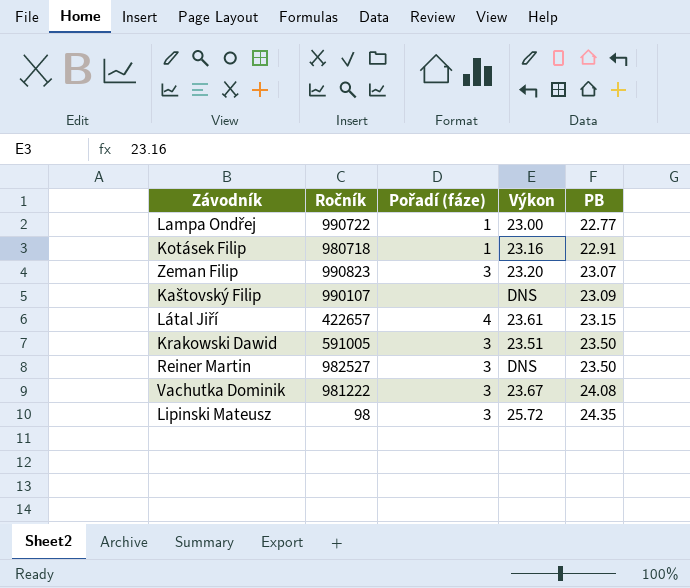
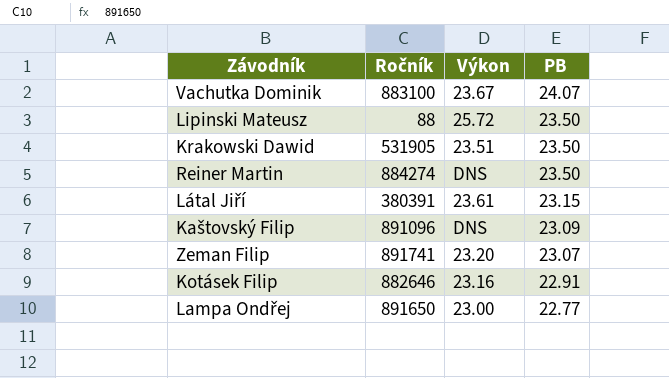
row order: PB ascending -> PB descending
column Pořadí (fáze) | position: 3 -> none
Vachutka Dominik | Ročník: 981222 -> 883100
Vachutka Dominik | PB: 24.08 -> 24.07
Lipinski Mateusz | Ročník: 98 -> 88
Lipinski Mateusz | PB: 24.35 -> 23.50
Krakowski Dawid | Ročník: 591005 -> 531905
Reiner Martin | Ročník: 982527 -> 884274
Látal Jiří | Ročník: 422657 -> 380391
Kaštovský Filip | Ročník: 990107 -> 891096
Zeman Filip | Ročník: 990823 -> 891741
Kotásek Filip | Ročník: 980718 -> 882646
Lampa Ondřej | Ročník: 990722 -> 891650

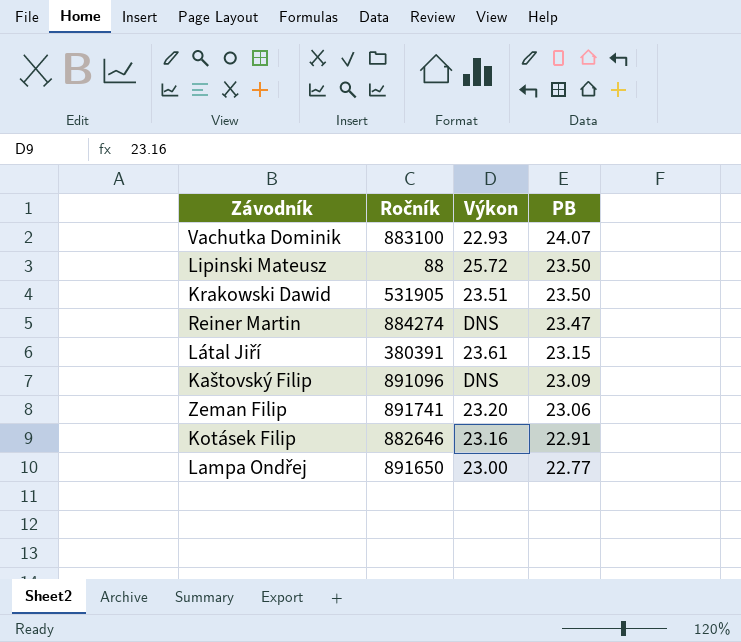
Vachutka Dominik | Výkon: 23.67 -> 22.93
Reiner Martin | PB: 23.50 -> 23.47
Zeman Filip | PB: 23.07 -> 23.06

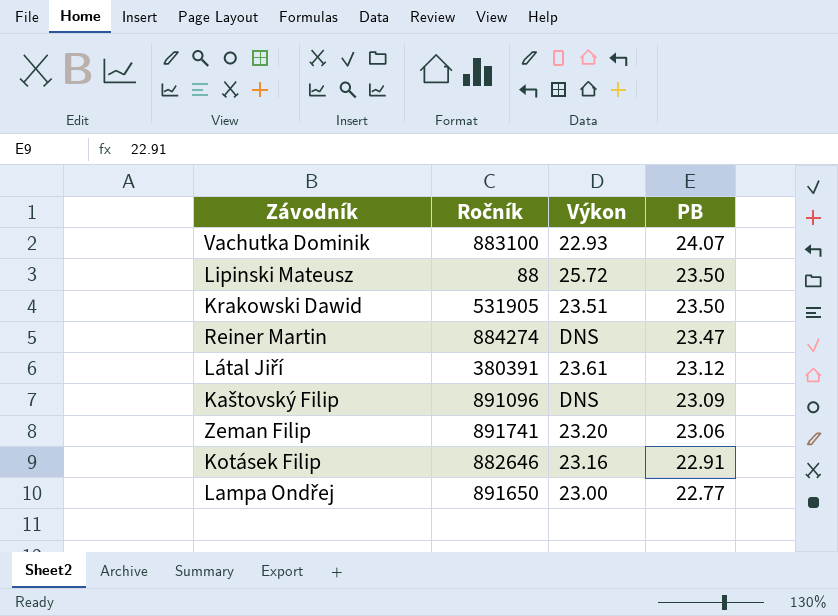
Látal Jiří | PB: 23.15 -> 23.12

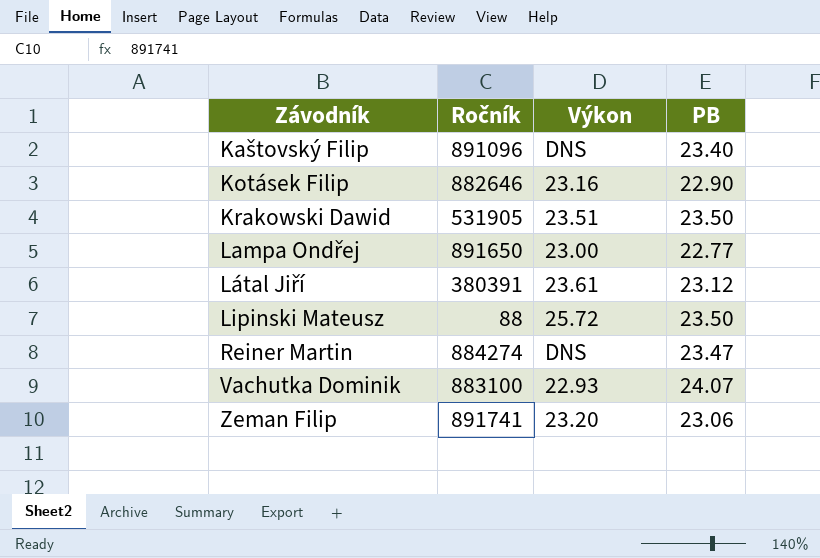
row order: PB descending -> Závodník ascending
Kaštovský Filip | PB: 23.09 -> 23.40
Kotásek Filip | PB: 22.91 -> 22.90

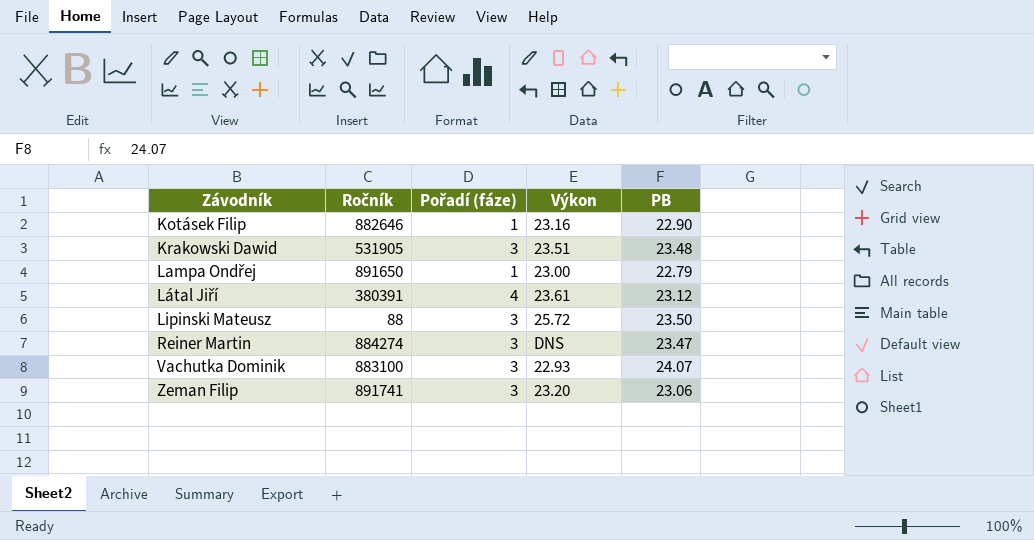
column Pořadí (fáze) | position: none -> 3
row Kaštovský Filip: 891096 | DNS | 23.40 -> none
Krakowski Dawid | PB: 23.50 -> 23.48
Lampa Ondřej | PB: 22.77 -> 22.79

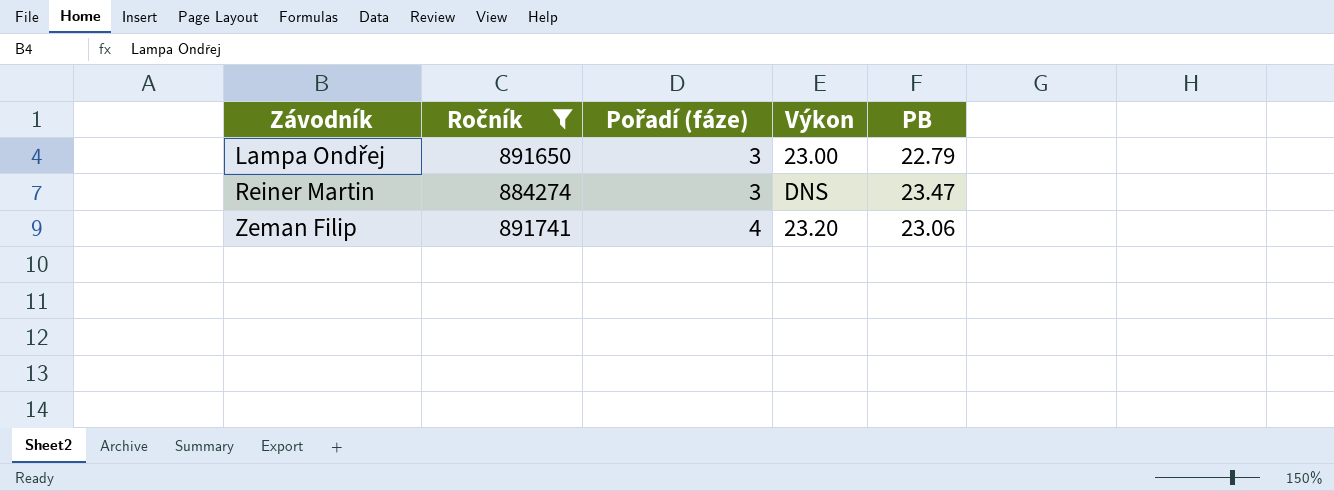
filter: none -> Ročník >= 884274
Lampa Ondřej | Pořadí (fáze): 1 -> 3
Zeman Filip | Pořadí (fáze): 3 -> 4

